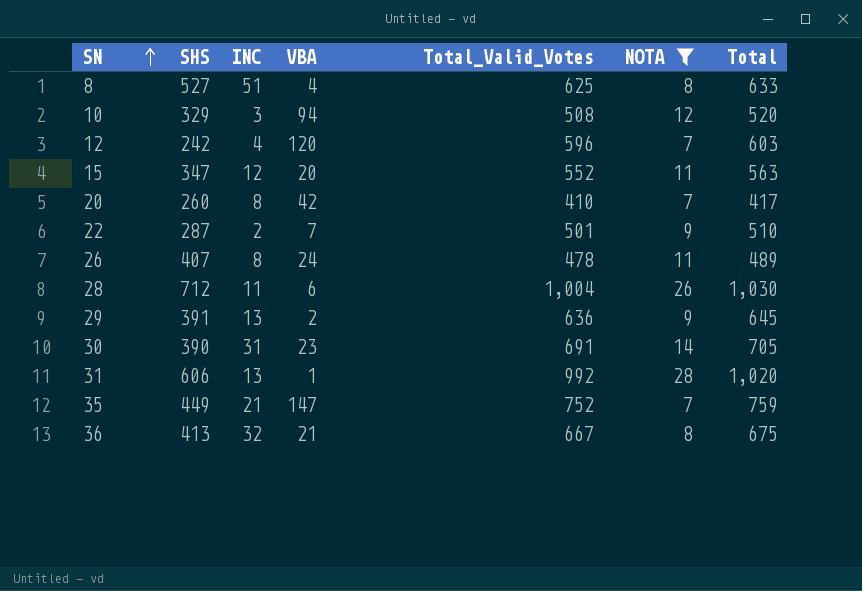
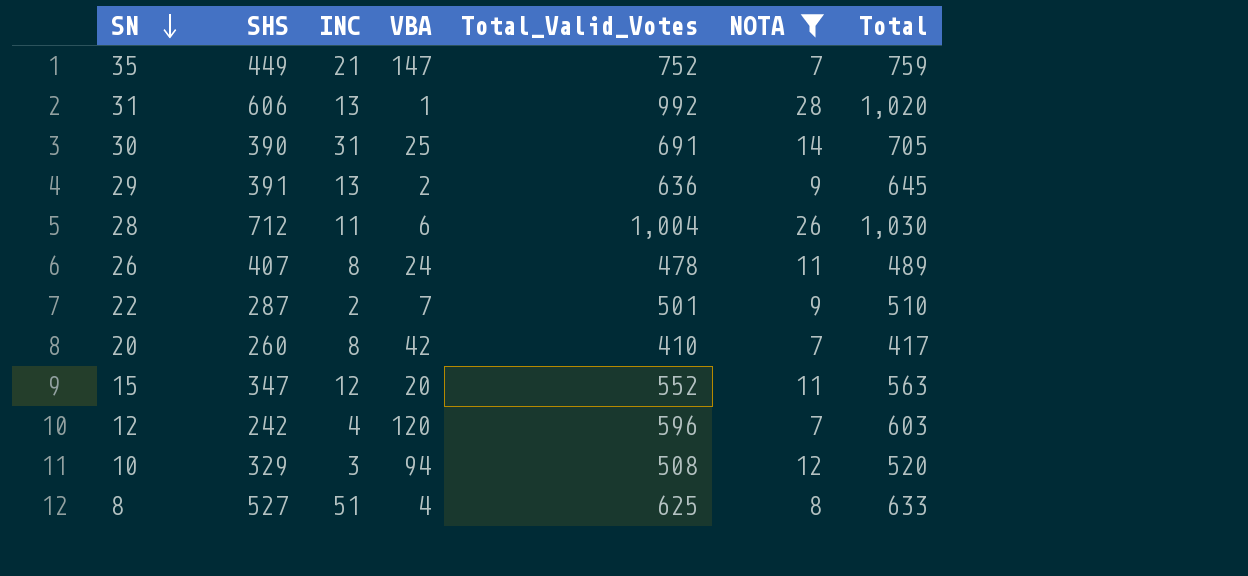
row order: SN ascending -> SN descending
row 36: 413 | 32 | 21 | 667 | 8 | 675 -> none
30 | VBA: 23 -> 25

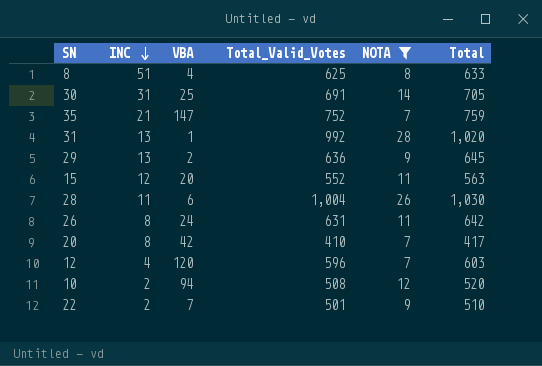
row order: SN descending -> INC descending
column SHS | position: 2 -> none
26 | Total_Valid_Votes: 478 -> 631
26 | Total: 489 -> 642
10 | INC: 3 -> 2

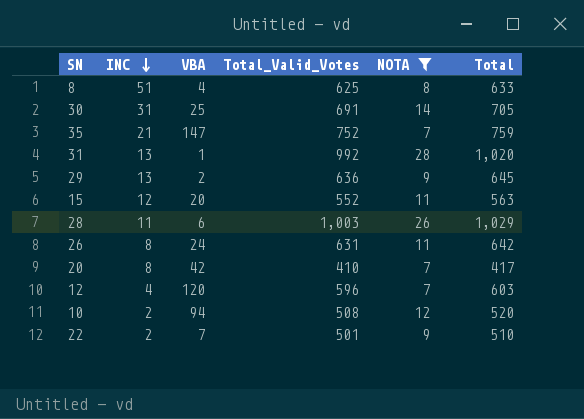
28 | Total_Valid_Votes: 1,004 -> 1,003
28 | Total: 1,030 -> 1,029

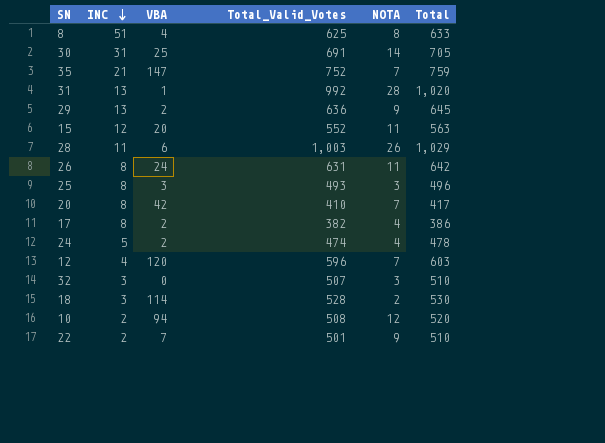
filter: NOTA >= 7 -> none

